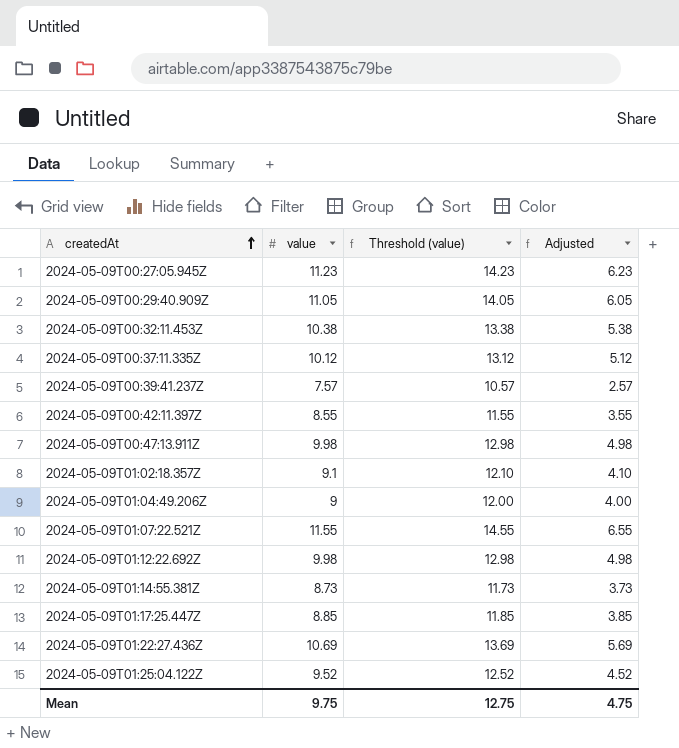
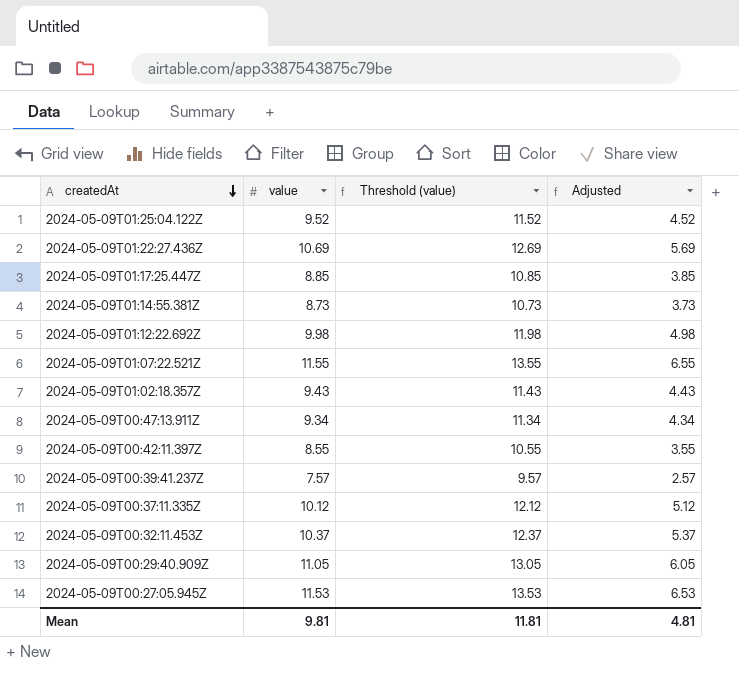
row order: createdAt ascending -> createdAt descending
column Threshold (value) | formula: [value] + 3 -> [value] + 2
row 2024-05-09T01:04:49.206Z: 9 | 12.00 | 4.00 -> none
2024-05-09T01:02:18.357Z | value: 9.1 -> 9.43
2024-05-09T01:02:18.357Z | Adjusted: 4.10 -> 4.43
2024-05-09T00:47:13.911Z | value: 9.98 -> 9.34
2024-05-09T00:47:13.911Z | Adjusted: 4.98 -> 4.34
2024-05-09T00:32:11.453Z | value: 10.38 -> 10.37
2024-05-09T00:32:11.453Z | Adjusted: 5.38 -> 5.37
2024-05-09T00:27:05.945Z | value: 11.23 -> 11.53
2024-05-09T00:27:05.945Z | Adjusted: 6.23 -> 6.53
Mean | value: 9.75 -> 9.81
Mean | Threshold (value): 12.75 -> 11.81
Mean | Adjusted: 4.75 -> 4.81

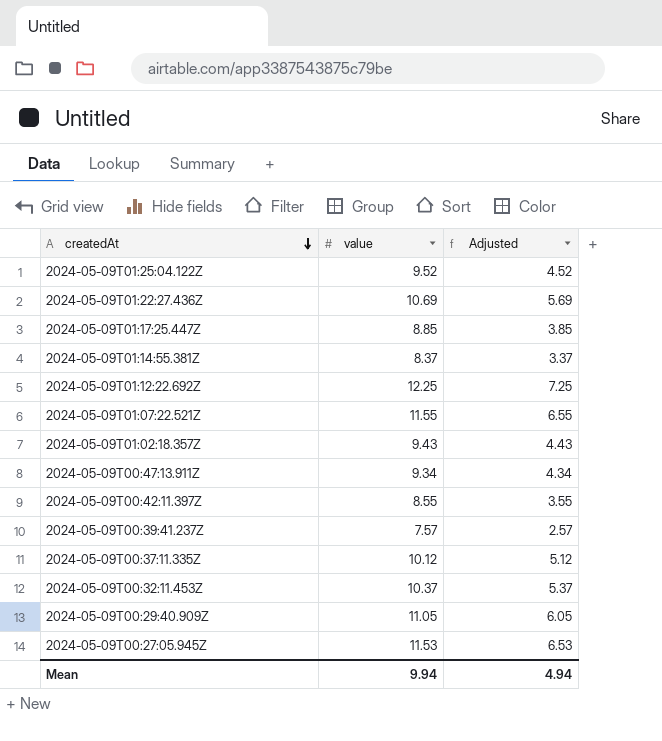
column Threshold (value) | formula: [value] + 2 -> none
2024-05-09T01:14:55.381Z | value: 8.73 -> 8.37
2024-05-09T01:14:55.381Z | Adjusted: 3.73 -> 3.37
2024-05-09T01:12:22.692Z | value: 9.98 -> 12.25
2024-05-09T01:12:22.692Z | Adjusted: 4.98 -> 7.25
Mean | value: 9.81 -> 9.94
Mean | Adjusted: 4.81 -> 4.94

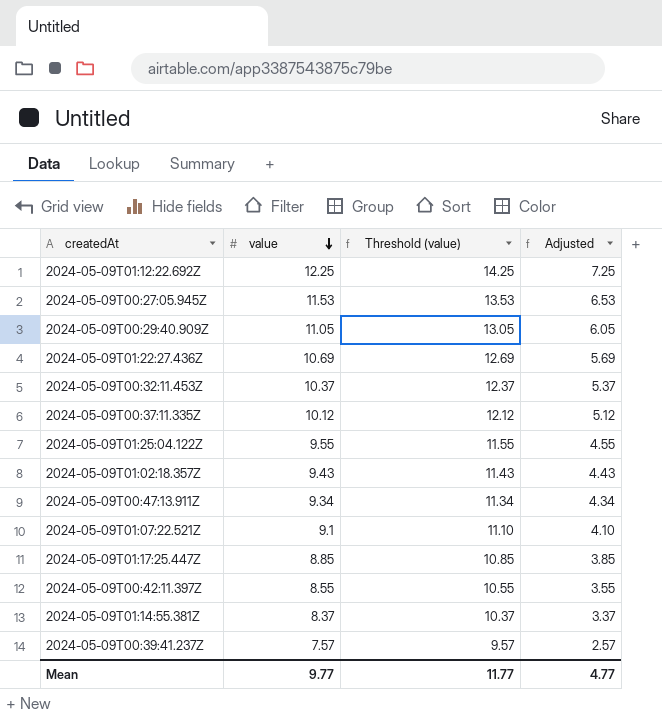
row order: createdAt descending -> value descending
column Threshold (value) | formula: none -> [value] + 2
2024-05-09T01:25:04.122Z | value: 9.52 -> 9.55
2024-05-09T01:25:04.122Z | Adjusted: 4.52 -> 4.55
2024-05-09T01:07:22.521Z | value: 11.55 -> 9.1
2024-05-09T01:07:22.521Z | Adjusted: 6.55 -> 4.10
Mean | value: 9.94 -> 9.77
Mean | Adjusted: 4.94 -> 4.77

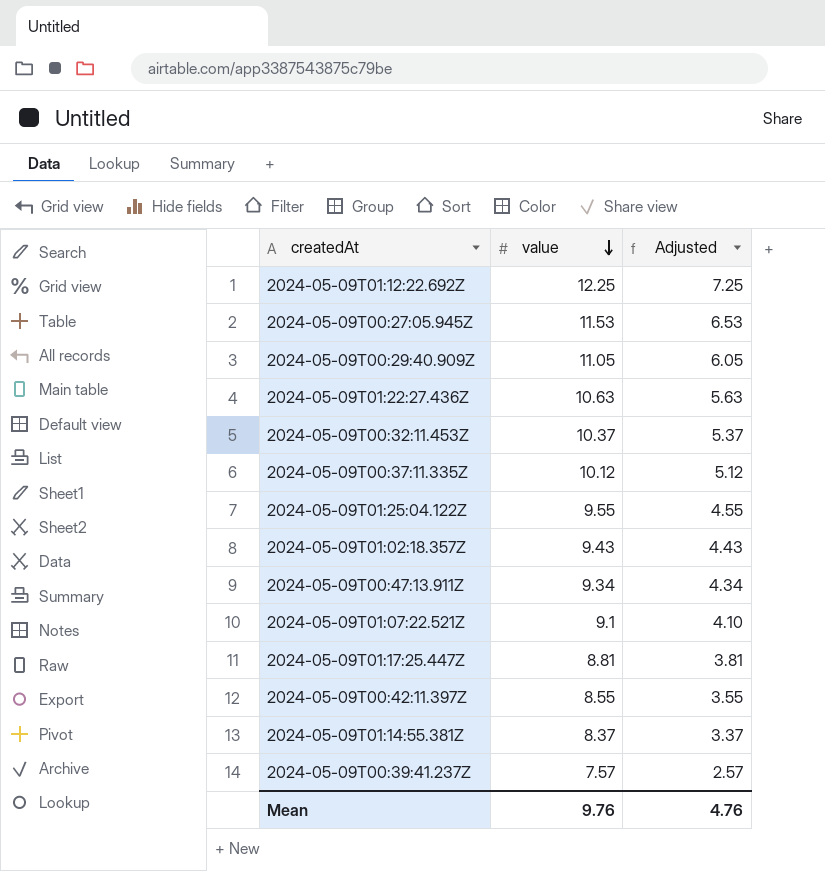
column Threshold (value) | formula: [value] + 2 -> none
2024-05-09T01:22:27.436Z | value: 10.69 -> 10.63
2024-05-09T01:22:27.436Z | Adjusted: 5.69 -> 5.63
2024-05-09T01:17:25.447Z | value: 8.85 -> 8.81
2024-05-09T01:17:25.447Z | Adjusted: 3.85 -> 3.81
Mean | value: 9.77 -> 9.76
Mean | Adjusted: 4.77 -> 4.76

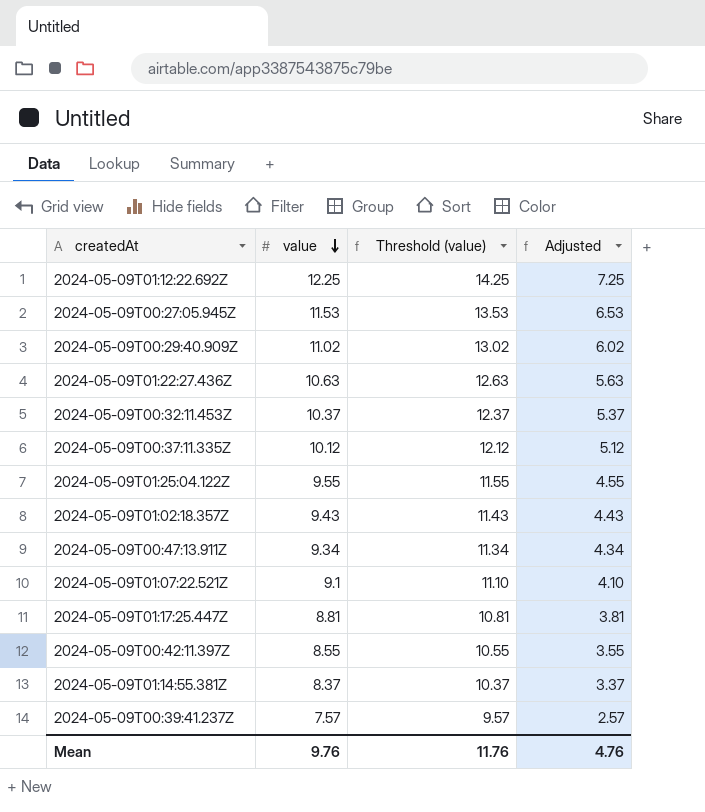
column Threshold (value) | formula: none -> [value] + 2
2024-05-09T00:29:40.909Z | value: 11.05 -> 11.02
2024-05-09T00:29:40.909Z | Adjusted: 6.05 -> 6.02

